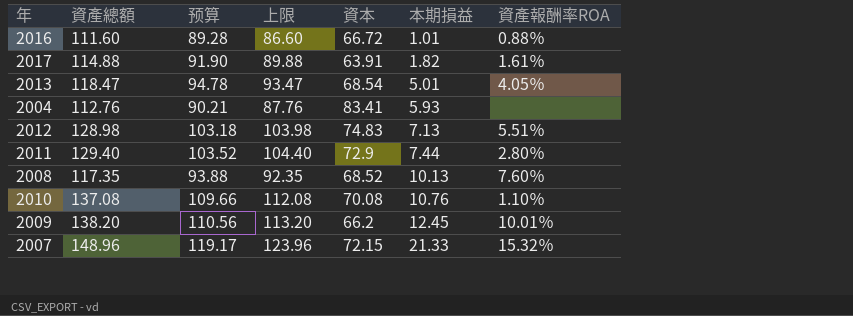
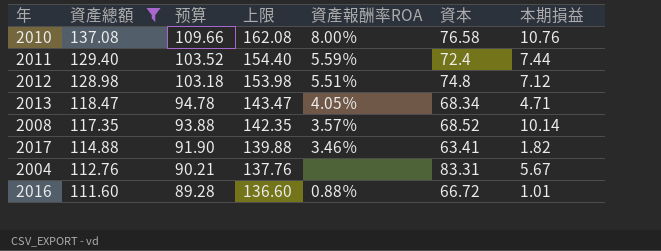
filter: none -> 資產總額 <= 137.08
row order: 本期損益 ascending -> 資產總額 descending
column 上限 | formula: [資產總額] - 25 -> [資產總額] + 25
column 資產報酬率ROA | position: 7 -> 5
2010 | 資產報酬率ROA: 1.10％ -> 8.00％
2010 | 資本: 70.08 -> 76.58
2011 | 資產報酬率ROA: 2.80％ -> 5.59％
2011 | 資本: 72.9 -> 72.4
2012 | 資本: 74.83 -> 74.8
2012 | 本期損益: 7.13 -> 7.12
2013 | 資本: 68.54 -> 68.34
2013 | 本期損益: 5.01 -> 4.71
2008 | 資產報酬率ROA: 7.60％ -> 3.57％
2008 | 本期損益: 10.13 -> 10.14
2017 | 資產報酬率ROA: 1.61％ -> 3.46％
2017 | 資本: 63.91 -> 63.41
2004 | 資本: 83.41 -> 83.31
2004 | 本期損益: 5.93 -> 5.67

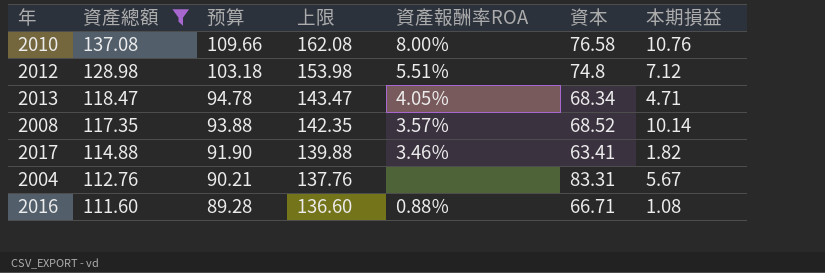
row 2011: 129.40 | 103.52 | 154.40 | 5.59％ | 72.4 | 7.44 -> none
2016 | 資本: 66.72 -> 66.71
2016 | 本期損益: 1.01 -> 1.08

